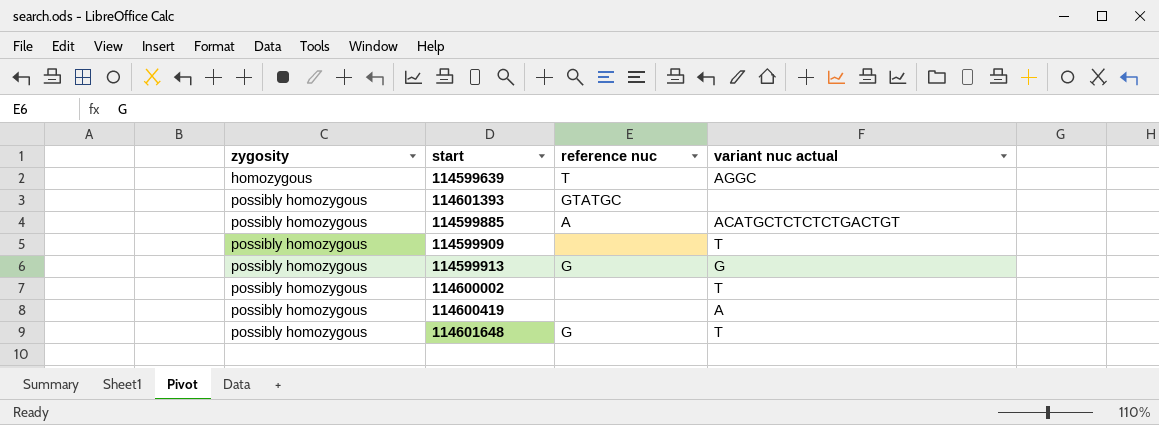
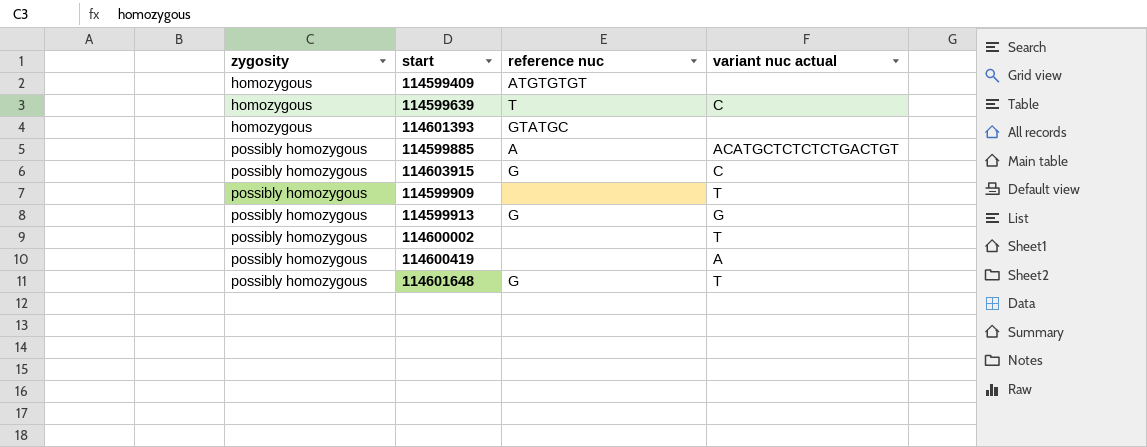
row 114599409: none -> homozygous | ATGTGTGT | none
114599639 | variant nuc actual: AGGC -> C
114601393 | zygosity: possibly homozygous -> homozygous
row 114603915: none -> possibly homozygous | G | C

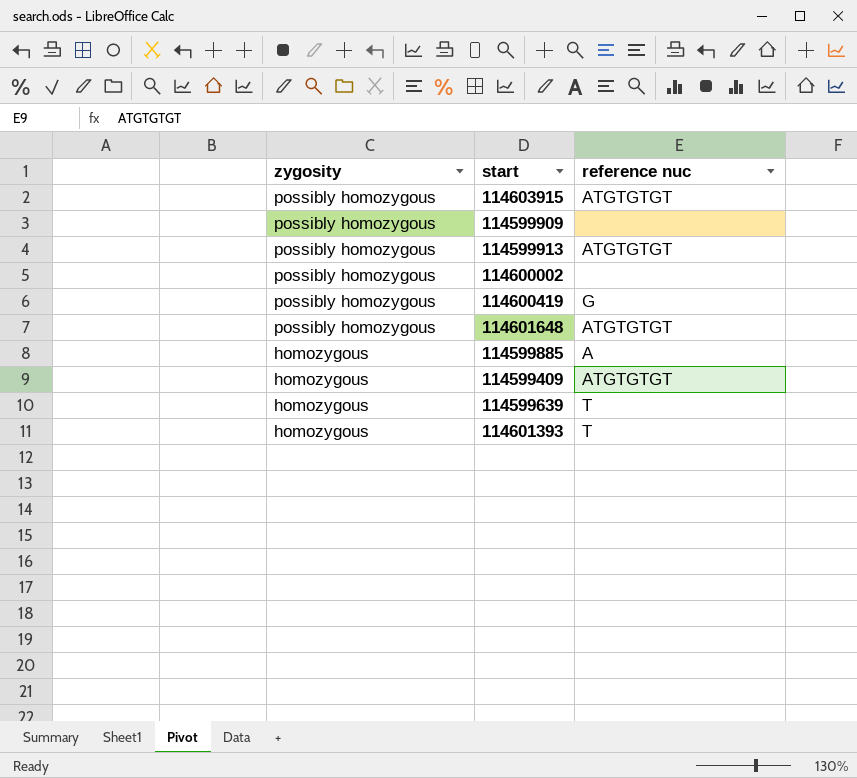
row order: zygosity ascending -> zygosity descending
column variant nuc actual | position: 4 -> none
114603915 | reference nuc: G -> ATGTGTGT
114599913 | reference nuc: G -> ATGTGTGT
114600419 | reference nuc: none -> G
114601648 | reference nuc: G -> ATGTGTGT
114599885 | zygosity: possibly homozygous -> homozygous
114601393 | reference nuc: GTATGC -> T

